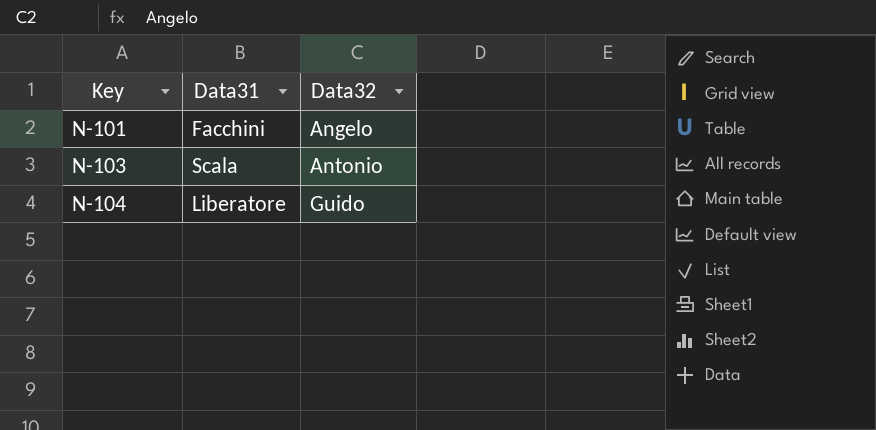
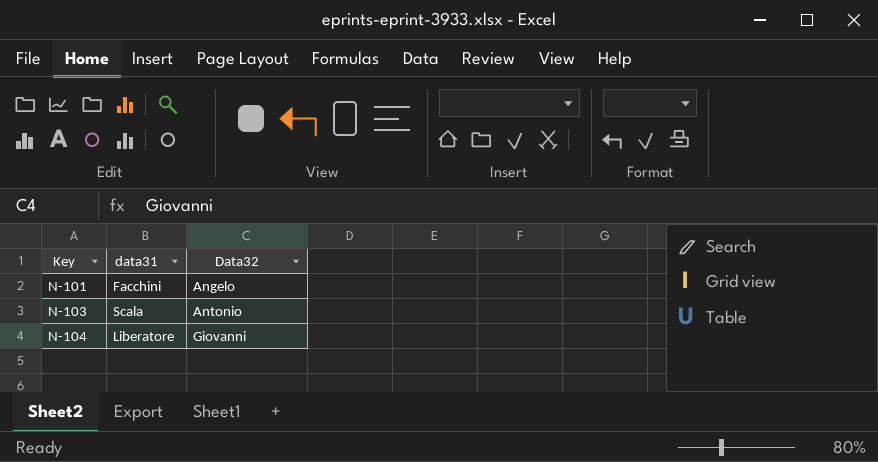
column name: Data31 -> data31
N-104 | Data32: Guido -> Giovanni

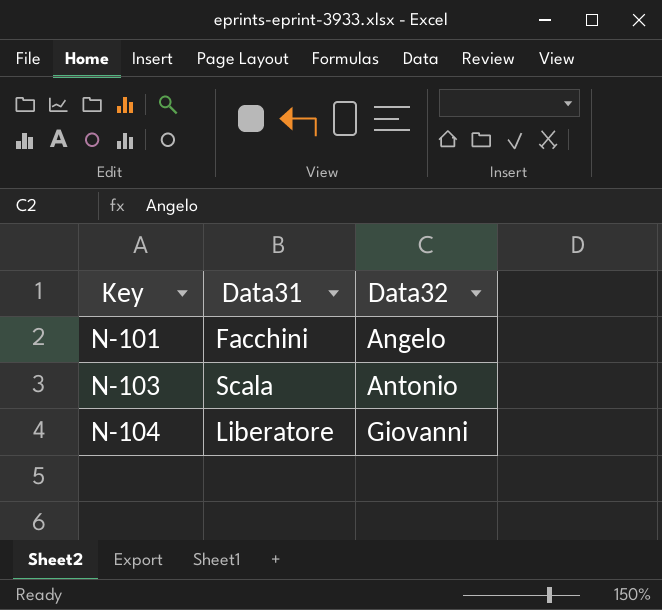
column name: data31 -> Data31

